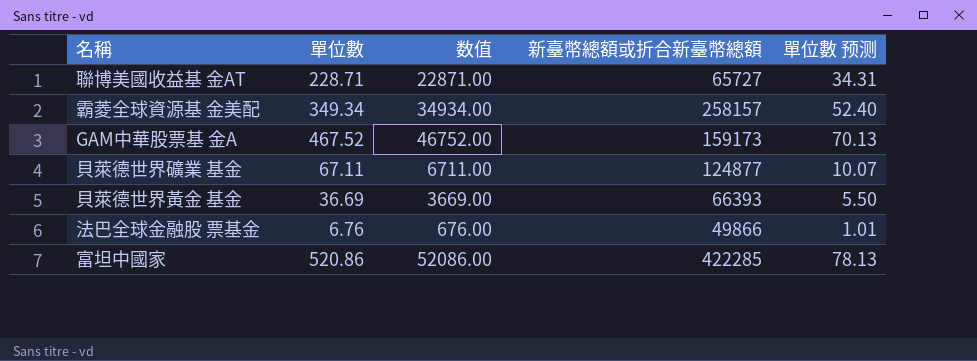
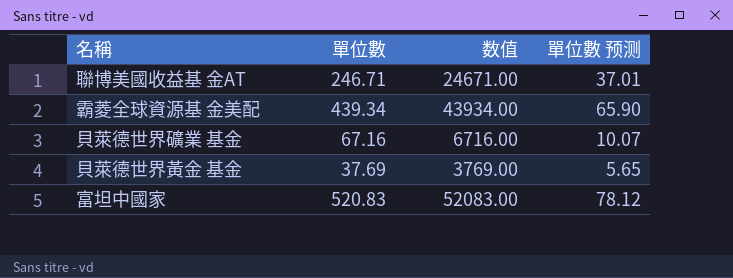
column 新臺幣總額或折合新臺幣總額 | position: 4 -> none
row GAM中華股票基 金A: 467.52 | 46752.00 | 159173 | 70.13 -> none
row 法巴全球金融股 票基金: 6.76 | 676.00 | 49866 | 1.01 -> none
聯博美國收益基 金AT | 單位數: 228.71 -> 246.71
聯博美國收益基 金AT | 数值: 22871.00 -> 24671.00
聯博美國收益基 金AT | 單位數 预测: 34.31 -> 37.01
霸菱全球資源基 金美配 | 單位數: 349.34 -> 439.34
霸菱全球資源基 金美配 | 数值: 34934.00 -> 43934.00
霸菱全球資源基 金美配 | 單位數 预测: 52.40 -> 65.90
貝萊德世界礦業 基金 | 單位數: 67.11 -> 67.16
貝萊德世界礦業 基金 | 数值: 6711.00 -> 6716.00
貝萊德世界黃金 基金 | 單位數: 36.69 -> 37.69
貝萊德世界黃金 基金 | 数值: 3669.00 -> 3769.00
貝萊德世界黃金 基金 | 單位數 预测: 5.50 -> 5.65
富坦中國家 | 單位數: 520.86 -> 520.83
富坦中國家 | 数值: 52086.00 -> 52083.00
富坦中國家 | 單位數 预测: 78.13 -> 78.12

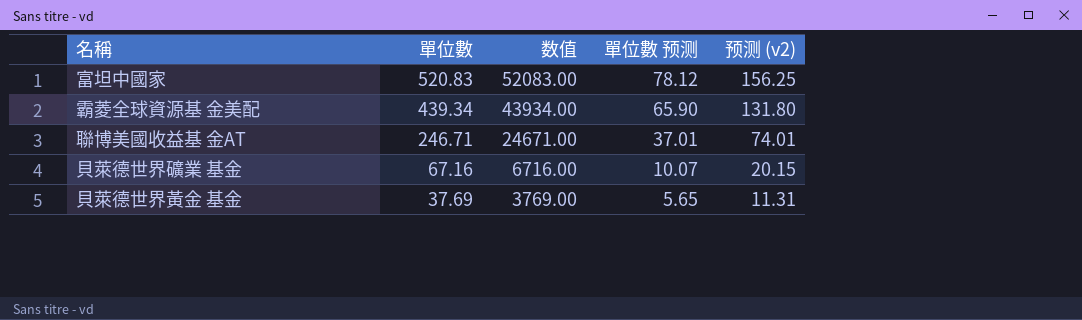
row order: none -> 單位數 descending
column 预测 (v2) | formula: none -> [單位數] * 0.3

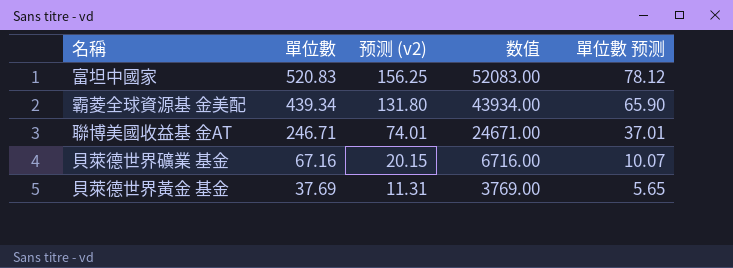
column 预测 (v2) | position: 5 -> 3

